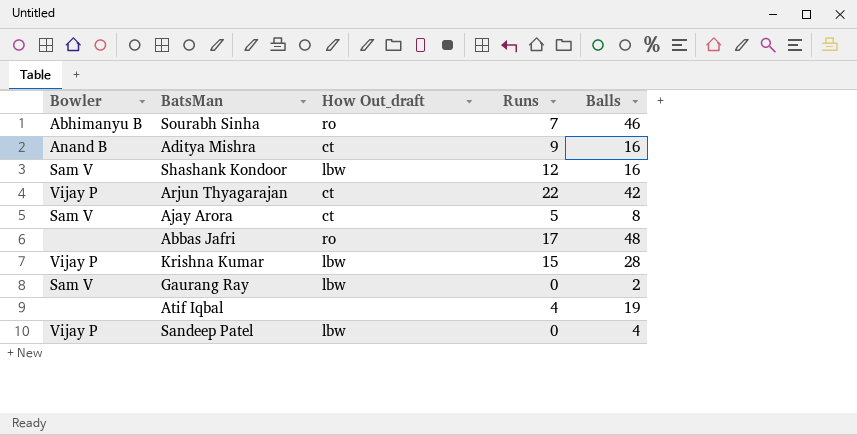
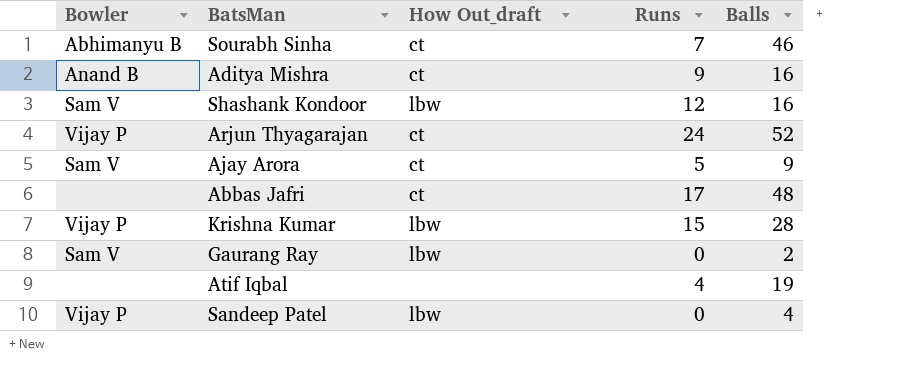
Sourabh Sinha | How Out_draft: ro -> ct
Arjun Thyagarajan | Runs: 22 -> 24
Arjun Thyagarajan | Balls: 42 -> 52
Ajay Arora | Balls: 8 -> 9
Abbas Jafri | How Out_draft: ro -> ct

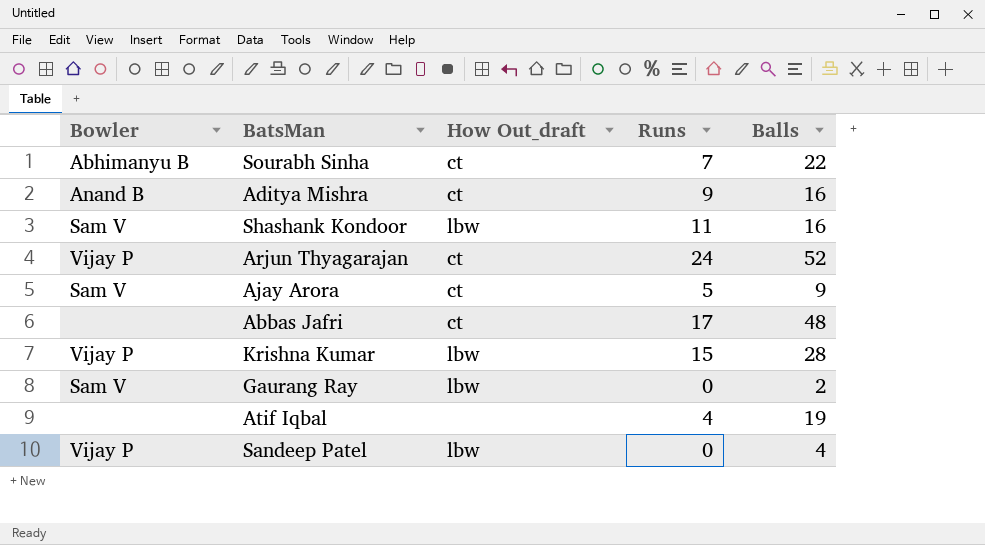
Sourabh Sinha | Balls: 46 -> 22
Shashank Kondoor | Runs: 12 -> 11

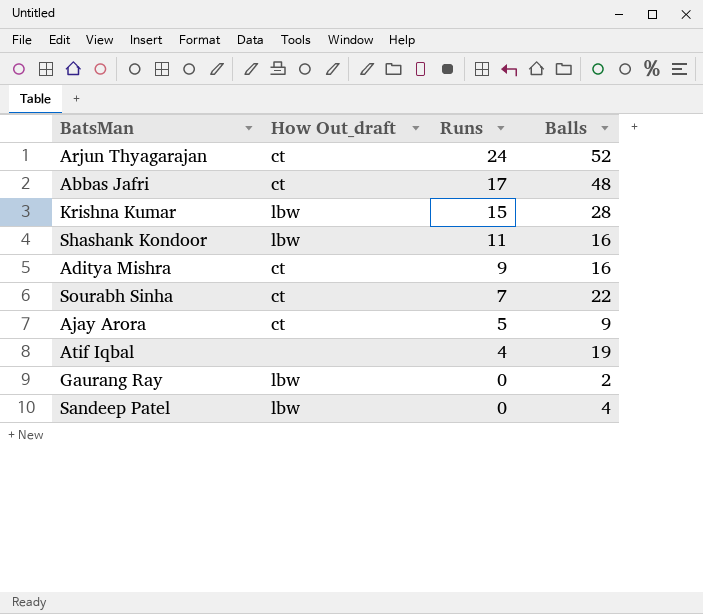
row order: none -> Runs descending
column Bowler | position: 1 -> none

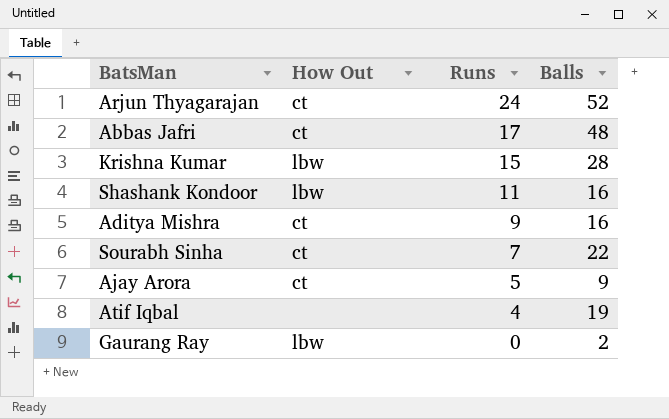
column name: How Out_draft -> How Out
row Sandeep Patel: lbw | 0 | 4 -> none

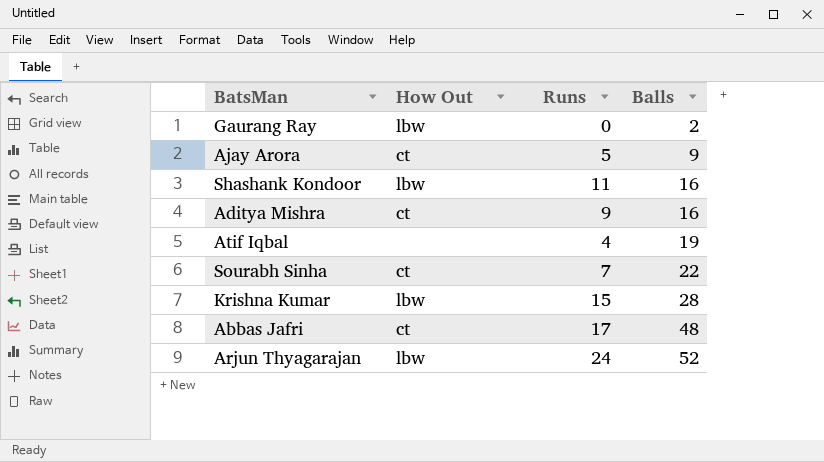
row order: Runs descending -> Balls ascending
Arjun Thyagarajan | How Out: ct -> lbw

